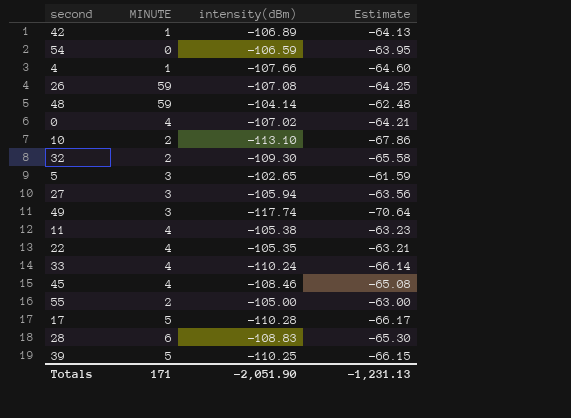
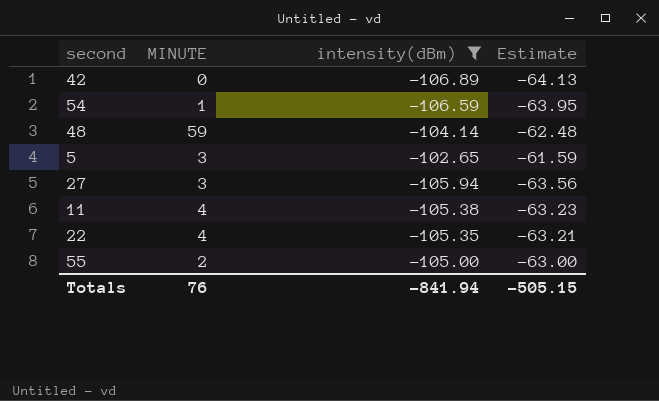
filter: none -> intensity(dBm) >= -106.89
42 | MINUTE: 1 -> 0
54 | MINUTE: 0 -> 1
Totals | MINUTE: 171 -> 76
Totals | intensity(dBm): -2,051.90 -> -841.94
Totals | Estimate: -1,231.13 -> -505.15

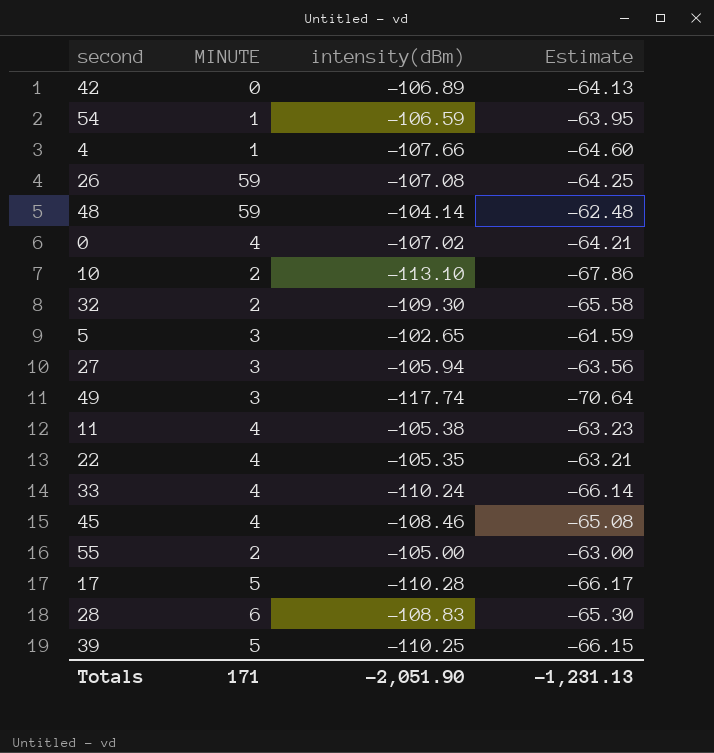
filter: intensity(dBm) >= -106.89 -> none
Totals | MINUTE: 76 -> 171
Totals | intensity(dBm): -841.94 -> -2,051.90
Totals | Estimate: -505.15 -> -1,231.13

